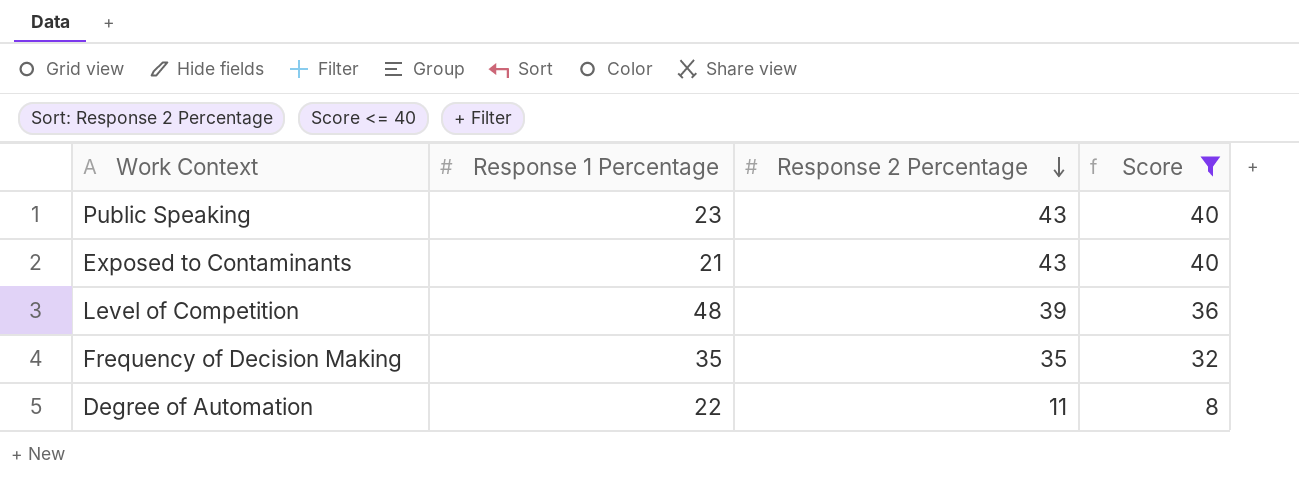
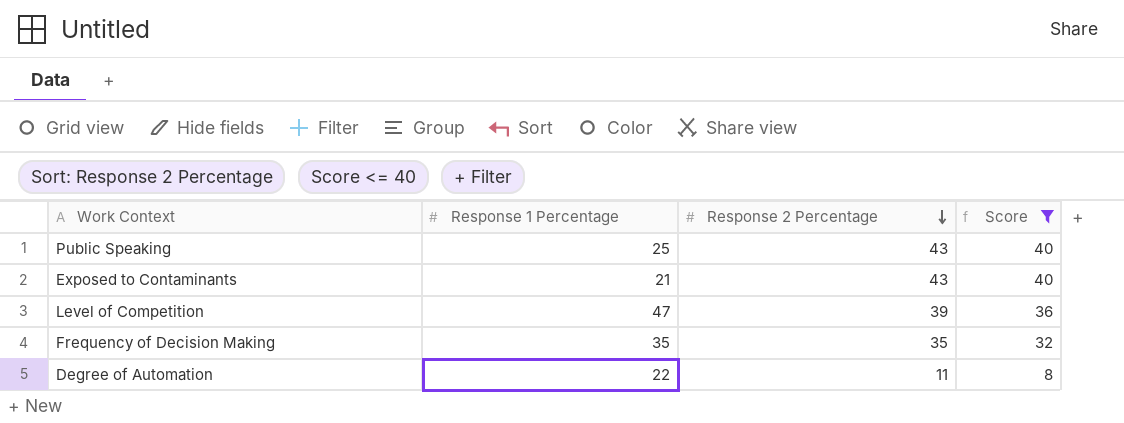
Public Speaking | Response 1 Percentage: 23 -> 25
Level of Competition | Response 1 Percentage: 48 -> 47

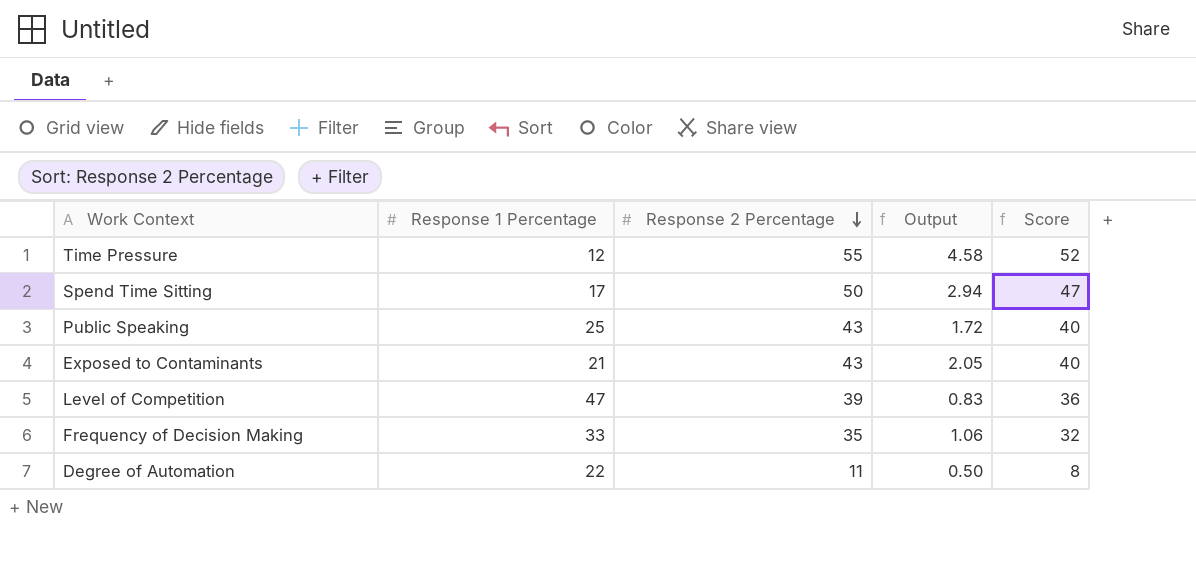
filter: Score <= 40 -> none
column Output | formula: none -> [Response 2 Percentage] / [Response 1 Percentage]
Frequency of Decision Making | Response 1 Percentage: 35 -> 33

